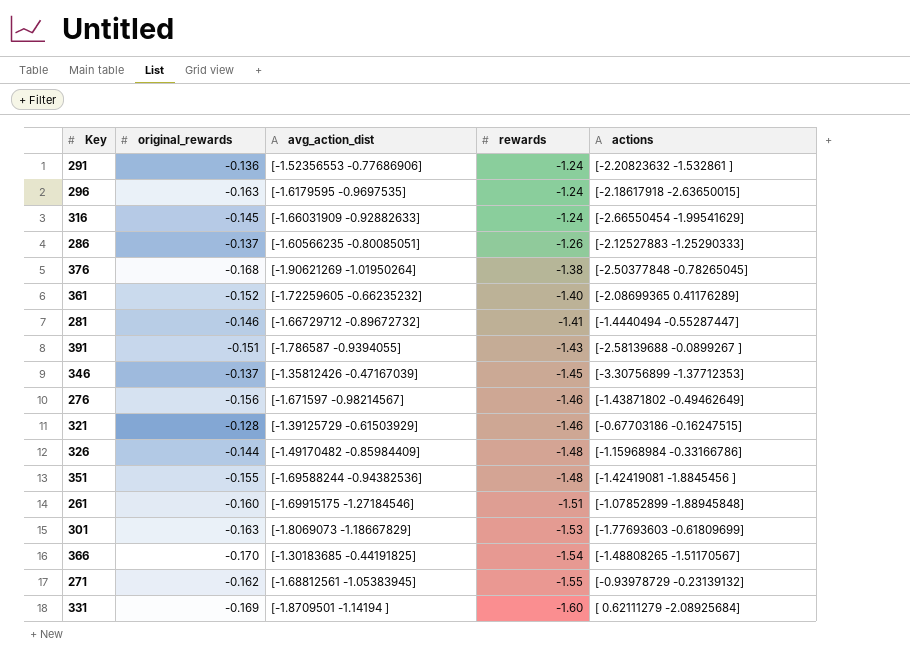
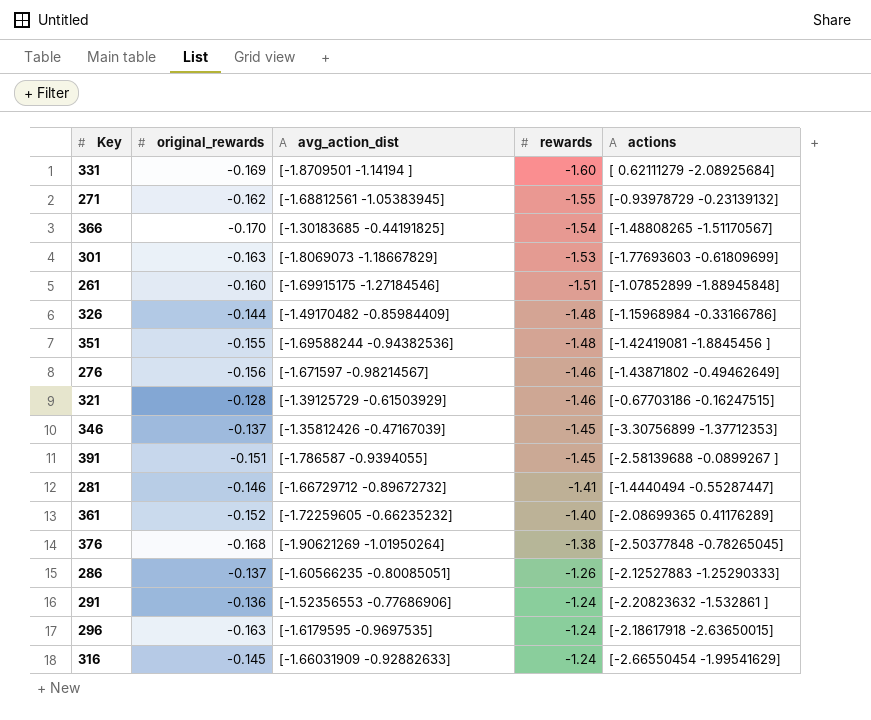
row order: rewards descending -> rewards ascending
391 | rewards: -1.43 -> -1.45

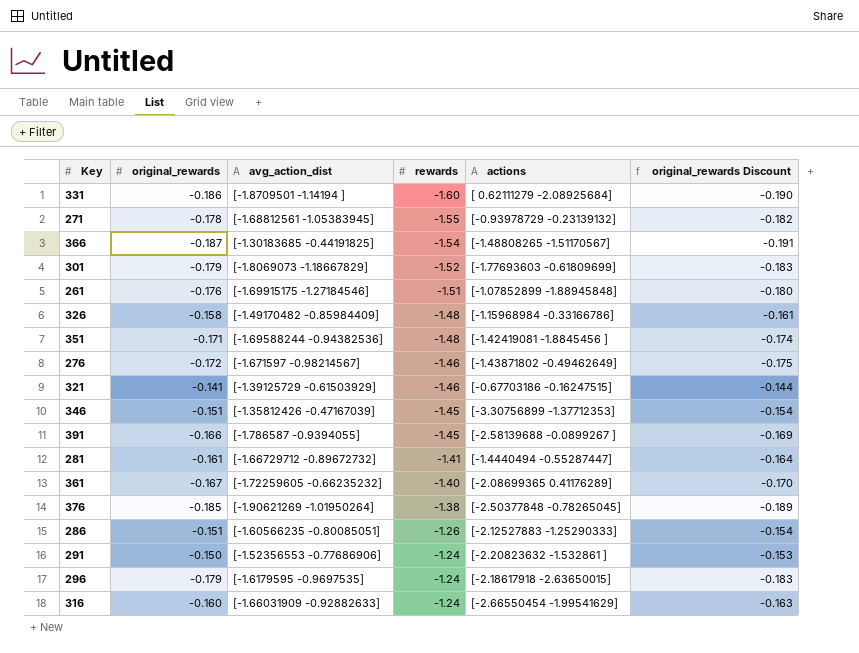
column original_rewards Discount | formula: none -> [original_rewards] * 1.02
331 | original_rewards: -0.169 -> -0.186
271 | original_rewards: -0.162 -> -0.178
366 | original_rewards: -0.170 -> -0.187
301 | original_rewards: -0.163 -> -0.179
301 | rewards: -1.53 -> -1.52
261 | original_rewards: -0.160 -> -0.176
326 | original_rewards: -0.144 -> -0.158
351 | original_rewards: -0.155 -> -0.171
276 | original_rewards: -0.156 -> -0.172
321 | original_rewards: -0.128 -> -0.141
346 | original_rewards: -0.137 -> -0.151
391 | original_rewards: -0.151 -> -0.166
281 | original_rewards: -0.146 -> -0.161
361 | original_rewards: -0.152 -> -0.167
376 | original_rewards: -0.168 -> -0.185
286 | original_rewards: -0.137 -> -0.151
291 | original_rewards: -0.136 -> -0.150
296 | original_rewards: -0.163 -> -0.179
316 | original_rewards: -0.145 -> -0.160

